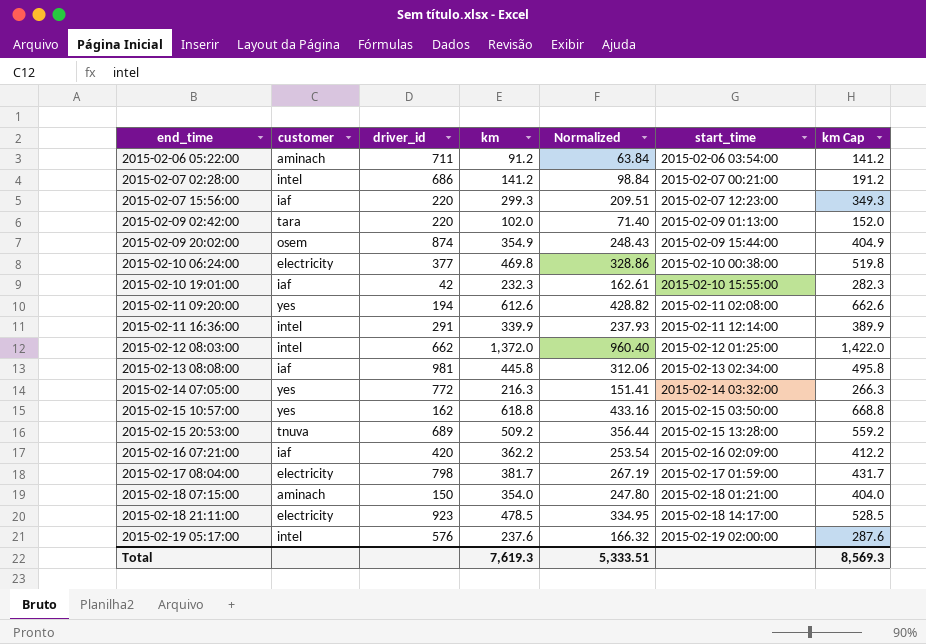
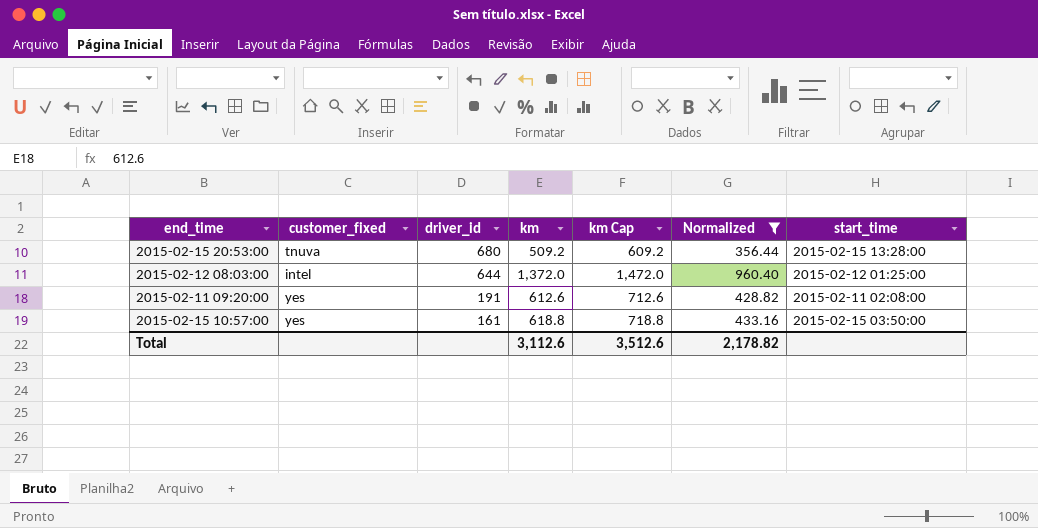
filter: none -> Normalized >= 356.44
row order: end_time ascending -> driver_id descending
column name: customer -> customer_fixed
column km Cap | formula: [km] + 50 -> [km] + 100
column km Cap | position: 7 -> 5
2015-02-15 20:53:00 | driver_id: 689 -> 680
2015-02-12 08:03:00 | driver_id: 662 -> 644
2015-02-11 09:20:00 | driver_id: 194 -> 191
2015-02-15 10:57:00 | driver_id: 162 -> 161
Total | km: 7,619.3 -> 3,112.6
Total | km Cap: 8,569.3 -> 3,512.6
Total | Normalized: 5,333.51 -> 2,178.82

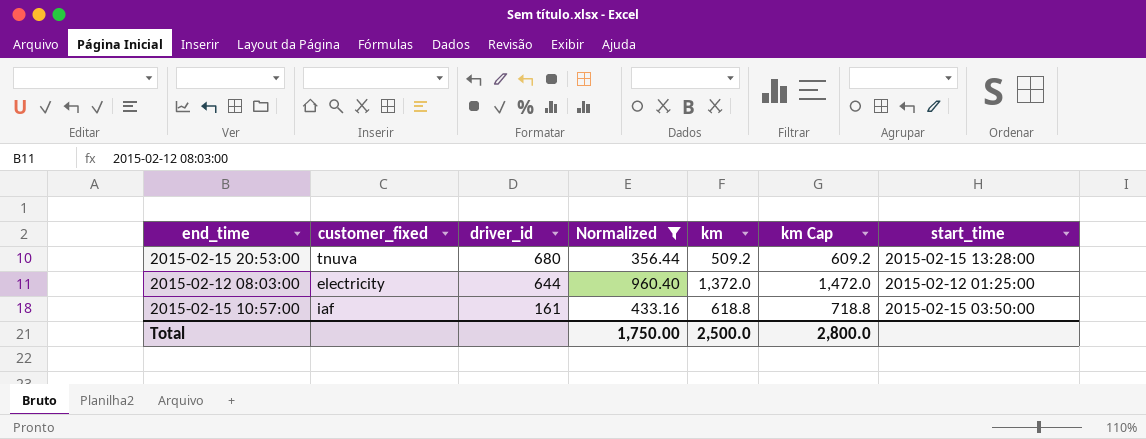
column Normalized | position: 6 -> 4
row 2015-02-11 09:20:00: yes | 191 | 612.6 | 712.6 | 428.82 | 2015-02-11 02:08:00 -> none
2015-02-12 08:03:00 | customer_fixed: intel -> electricity
2015-02-15 10:57:00 | customer_fixed: yes -> iaf
Total | Normalized: 2,178.82 -> 1,750.00
Total | km: 3,112.6 -> 2,500.0
Total | km Cap: 3,512.6 -> 2,800.0

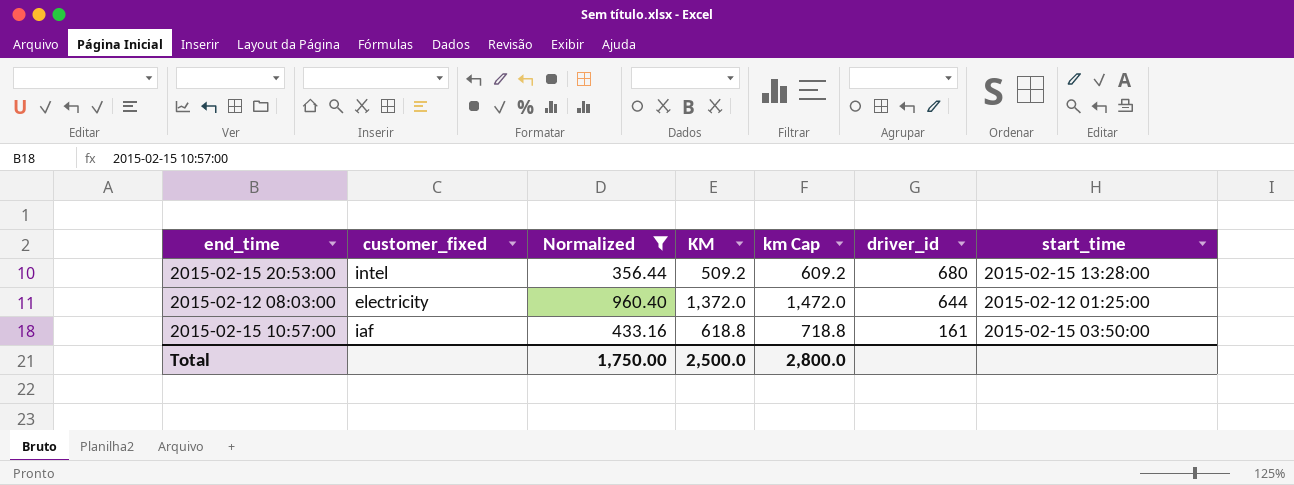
column name: km -> KM
column driver_id | position: 3 -> 6
2015-02-15 20:53:00 | customer_fixed: tnuva -> intel

